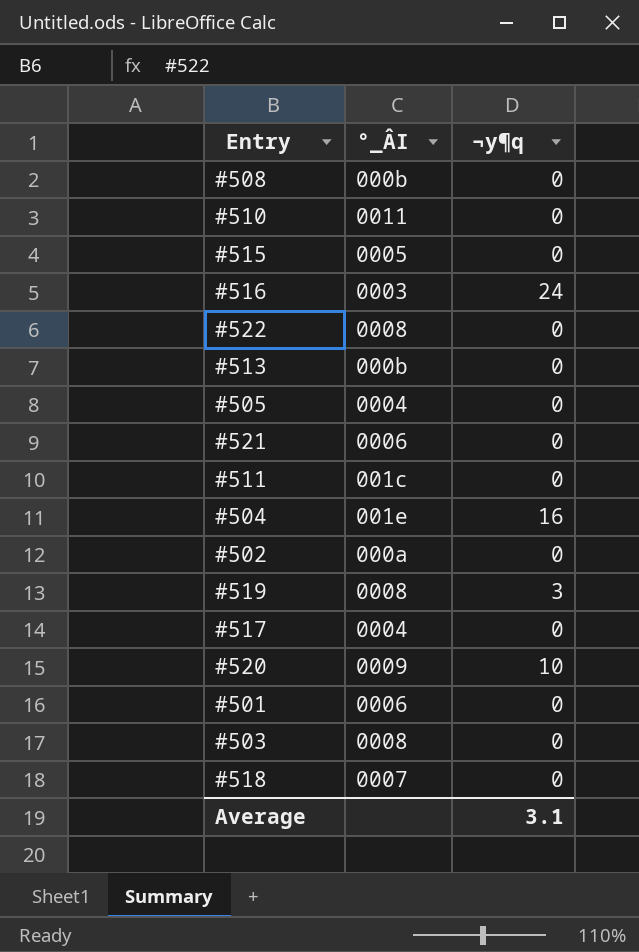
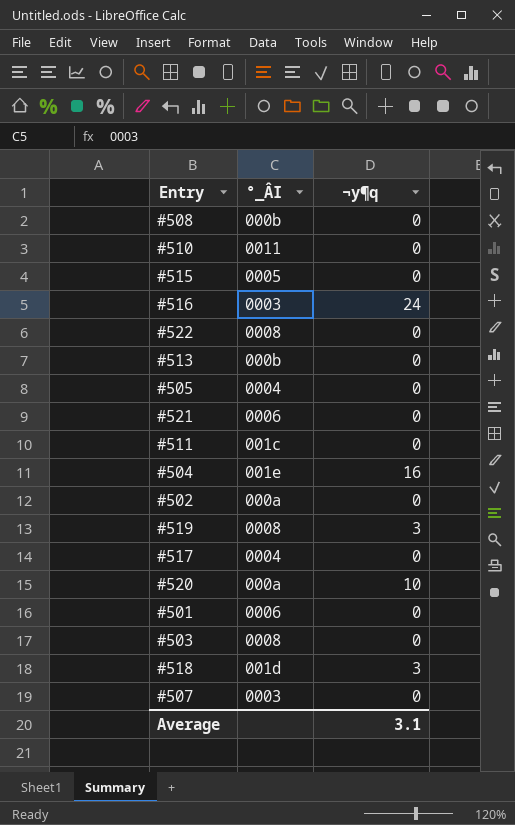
#520 | °_ÂI: 0009 -> 000a
#518 | °_ÂI: 0007 -> 001d
#518 | ¬y¶q: 0 -> 3
row #507: none -> 0003 | 0

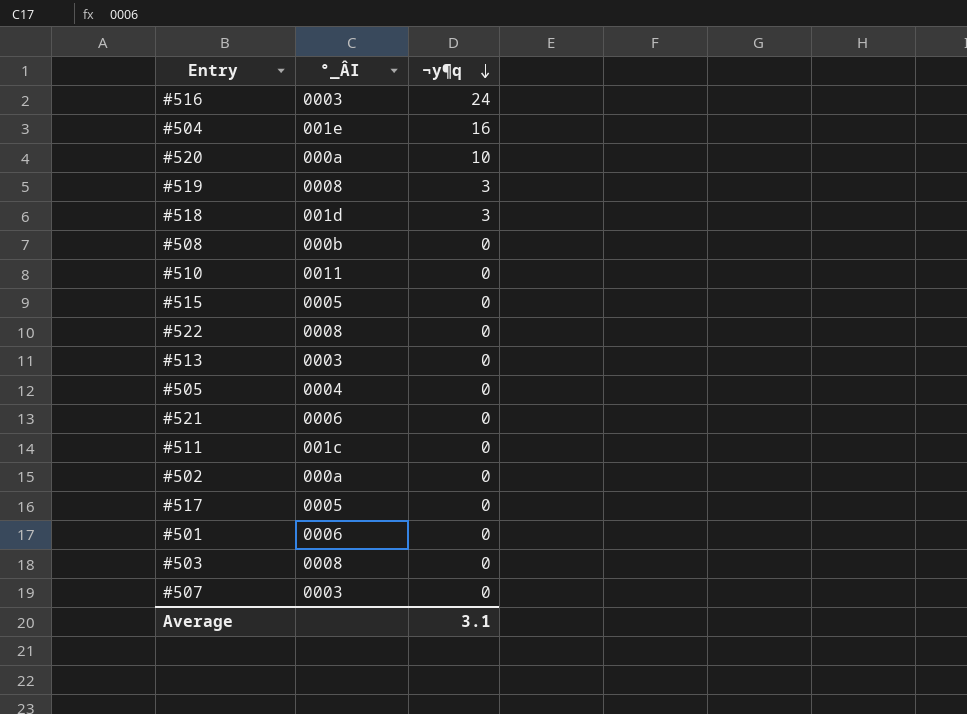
row order: none -> ¬y¶q descending
#513 | °_ÂI: 000b -> 0003
#517 | °_ÂI: 0004 -> 0005

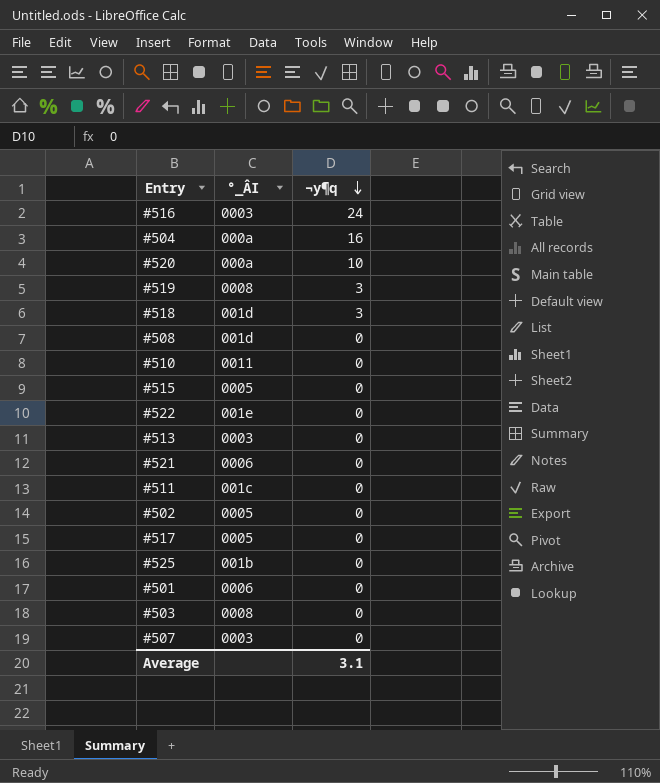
row #505: 0004 | 0 -> none
#504 | °_ÂI: 001e -> 000a
#508 | °_ÂI: 000b -> 001d
#522 | °_ÂI: 0008 -> 001e
#502 | °_ÂI: 000a -> 0005
row #525: none -> 001b | 0

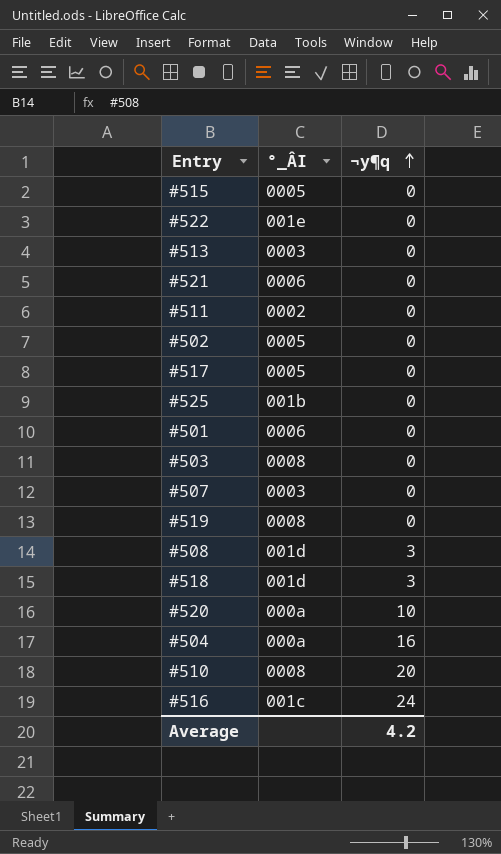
row order: ¬y¶q descending -> ¬y¶q ascending
#511 | °_ÂI: 001c -> 0002
#519 | ¬y¶q: 3 -> 0
#508 | ¬y¶q: 0 -> 3
#510 | °_ÂI: 0011 -> 0008
#510 | ¬y¶q: 0 -> 20
#516 | °_ÂI: 0003 -> 001c
Average | ¬y¶q: 3.1 -> 4.2

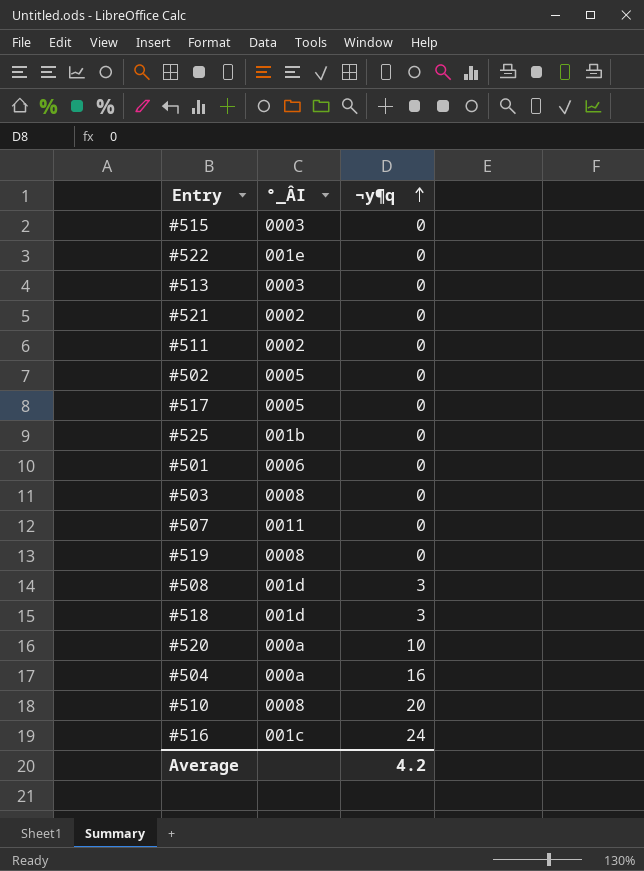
#515 | °_ÂI: 0005 -> 0003
#521 | °_ÂI: 0006 -> 0002
#507 | °_ÂI: 0003 -> 0011

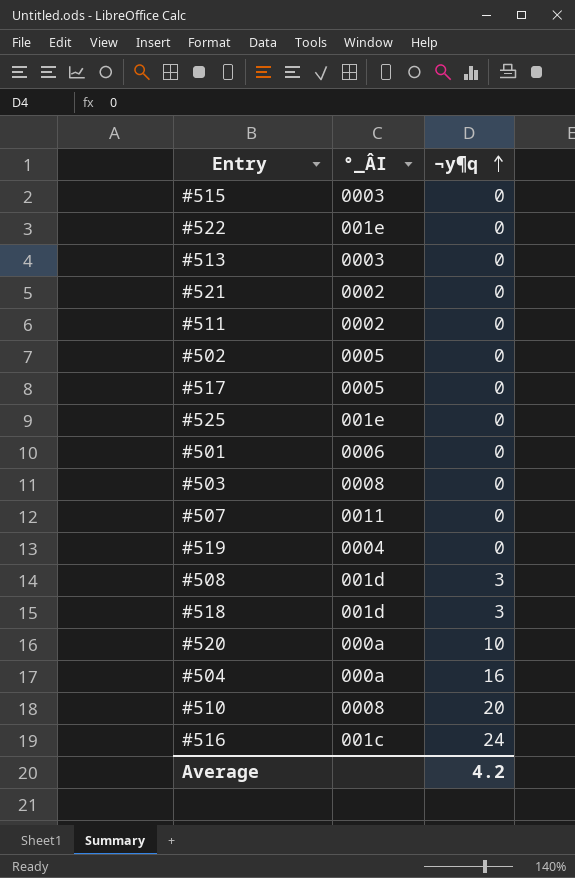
#525 | °_ÂI: 001b -> 001e
#519 | °_ÂI: 0008 -> 0004

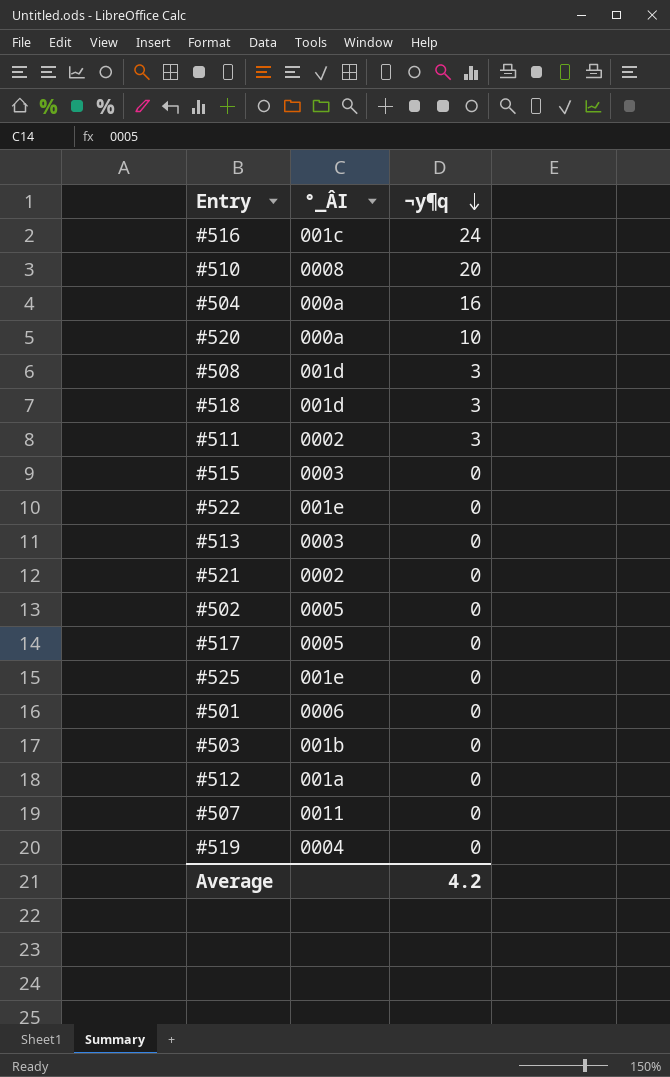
row order: ¬y¶q ascending -> ¬y¶q descending
#511 | ¬y¶q: 0 -> 3
#503 | °_ÂI: 0008 -> 001b
row #512: none -> 001a | 0

